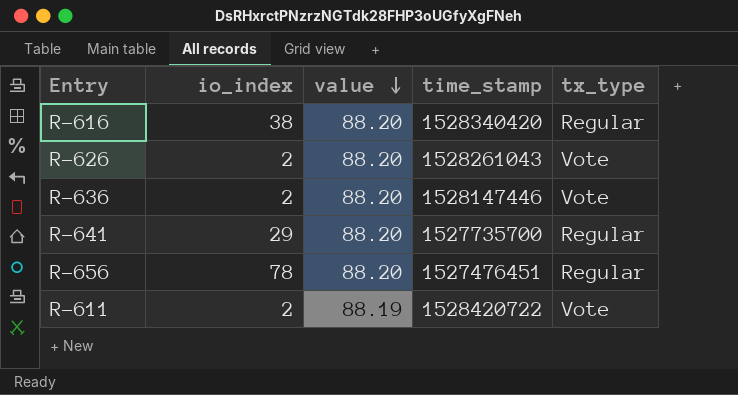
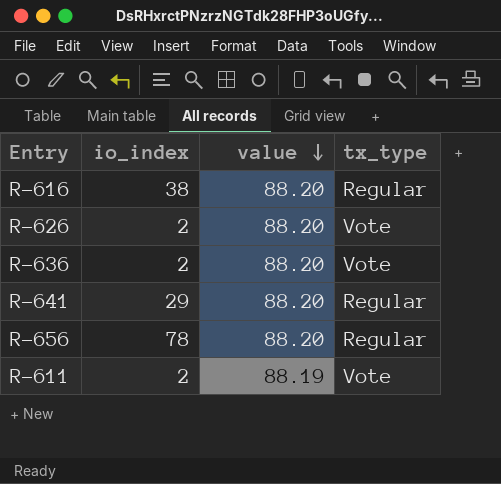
column time_stamp | position: 4 -> none

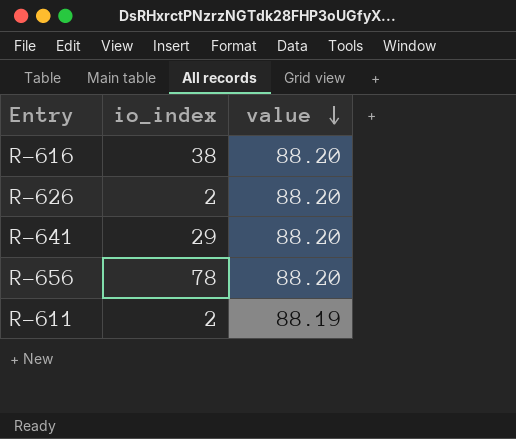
column tx_type | position: 4 -> none
row R-636: 2 | 88.20 | Vote -> none

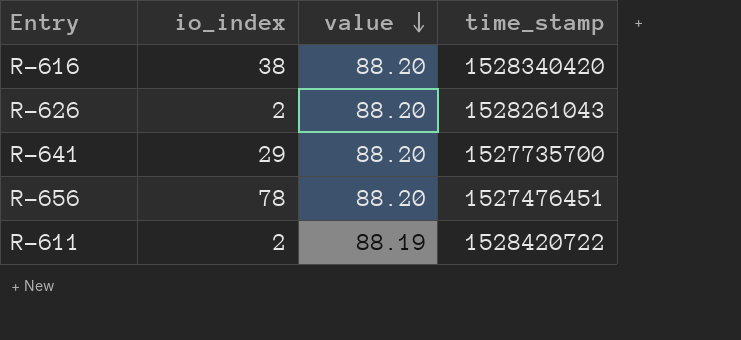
column time_stamp | position: none -> 4

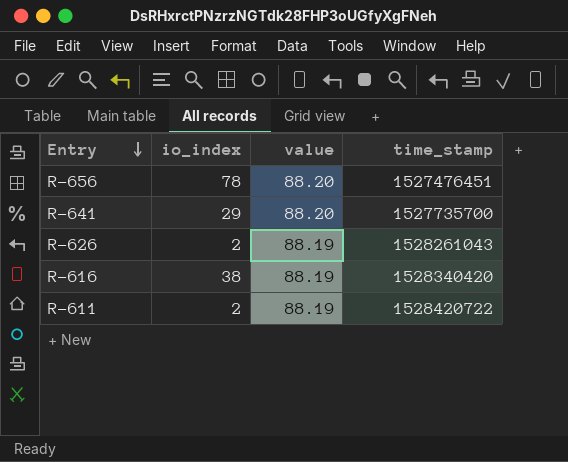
row order: value descending -> Entry descending
R-626 | value: 88.20 -> 88.19
R-616 | value: 88.20 -> 88.19

